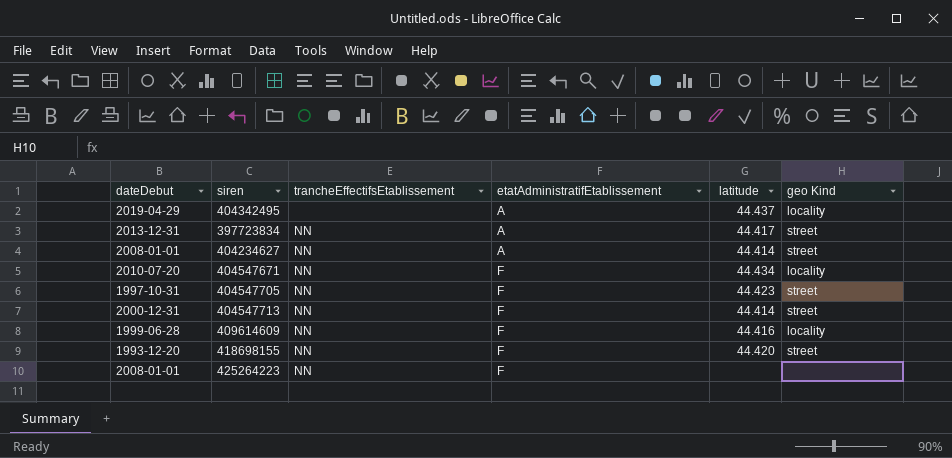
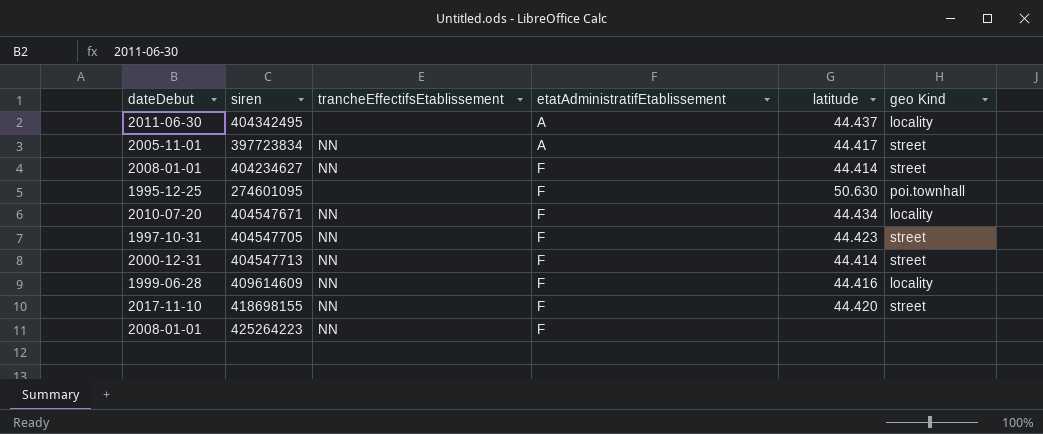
404342495 | dateDebut: 2019-04-29 -> 2011-06-30
397723834 | dateDebut: 2013-12-31 -> 2005-11-01
404234627 | etatAdministratifEtablissement: A -> F
row 274601095: none -> 1995-12-25 | none | F | 50.630 | poi.townhall
418698155 | dateDebut: 1993-12-20 -> 2017-11-10

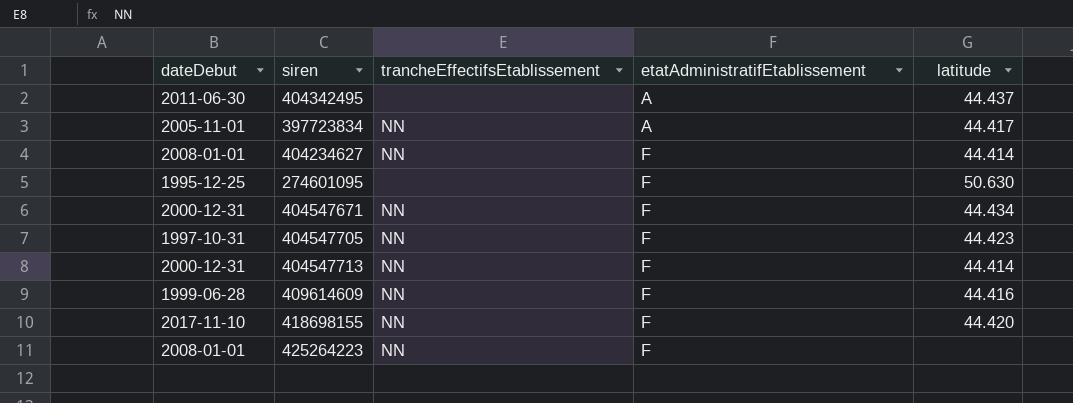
column geo Kind | position: 6 -> none
404547671 | dateDebut: 2010-07-20 -> 2000-12-31

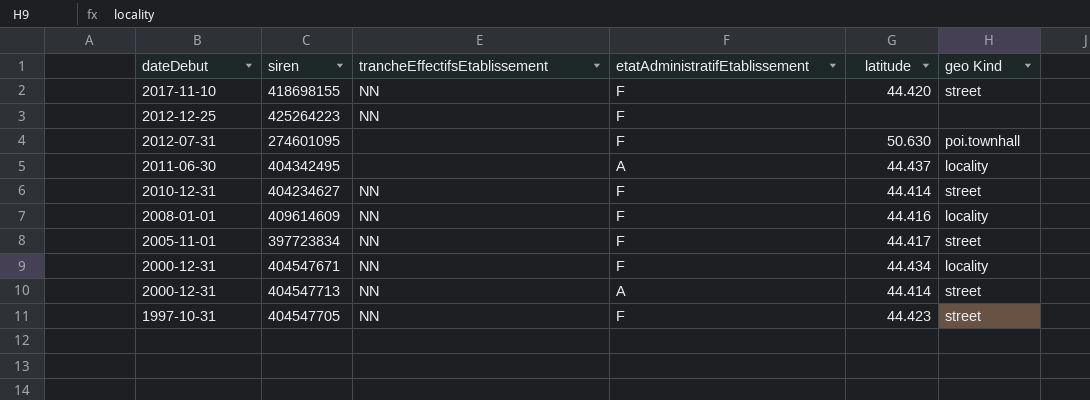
row order: etatAdministratifEtablissement ascending -> dateDebut descending
column geo Kind | position: none -> 6
425264223 | dateDebut: 2008-01-01 -> 2012-12-25
274601095 | dateDebut: 1995-12-25 -> 2012-07-31
404234627 | dateDebut: 2008-01-01 -> 2010-12-31
409614609 | dateDebut: 1999-06-28 -> 2008-01-01
397723834 | etatAdministratifEtablissement: A -> F
404547713 | etatAdministratifEtablissement: F -> A

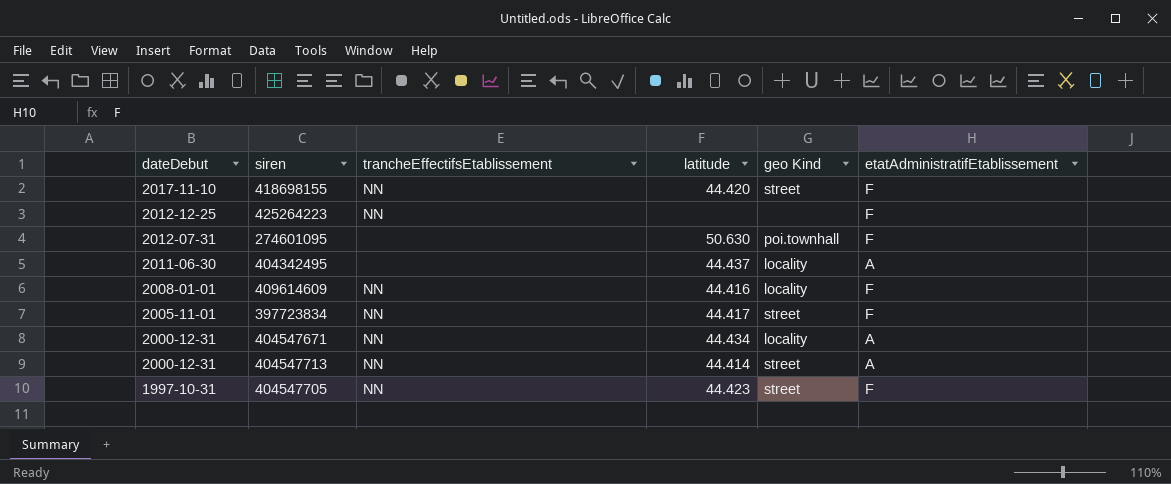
column etatAdministratifEtablissement | position: 4 -> 6
row 404234627: 2010-12-31 | NN | F | 44.414 | street -> none
404547671 | etatAdministratifEtablissement: F -> A

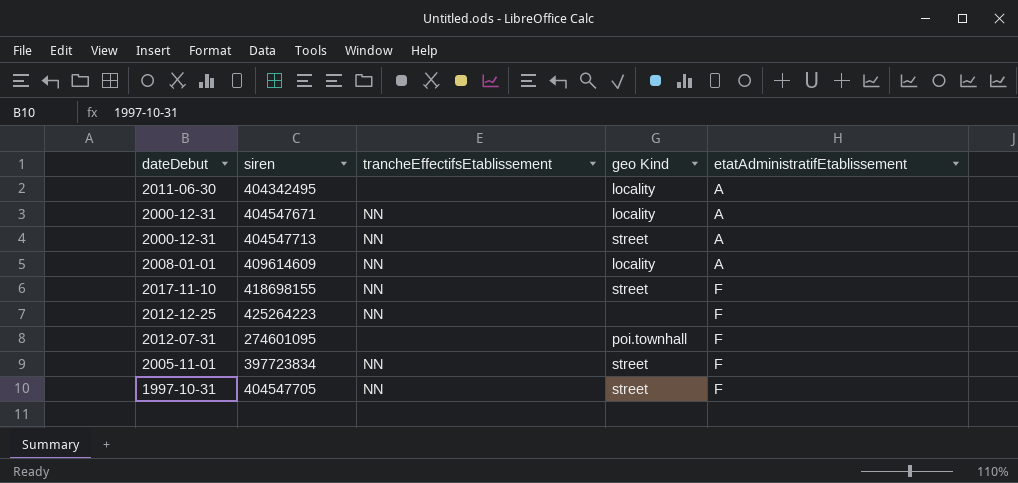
row order: dateDebut descending -> etatAdministratifEtablissement ascending
column latitude | position: 4 -> none
409614609 | etatAdministratifEtablissement: F -> A

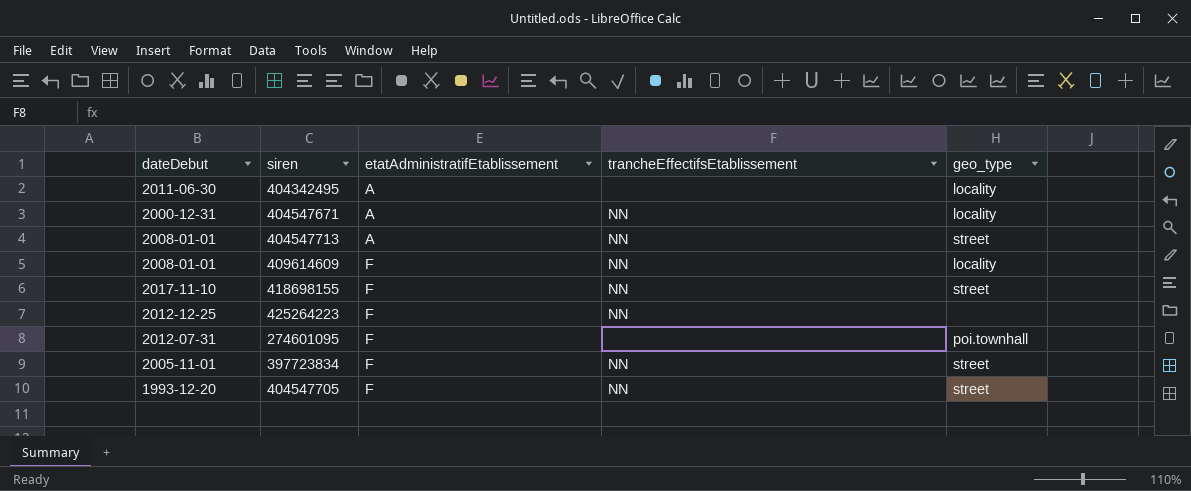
column etatAdministratifEtablissement | position: 5 -> 3
column name: geo Kind -> geo_type
404547713 | dateDebut: 2000-12-31 -> 2008-01-01
409614609 | etatAdministratifEtablissement: A -> F
404547705 | dateDebut: 1997-10-31 -> 1993-12-20

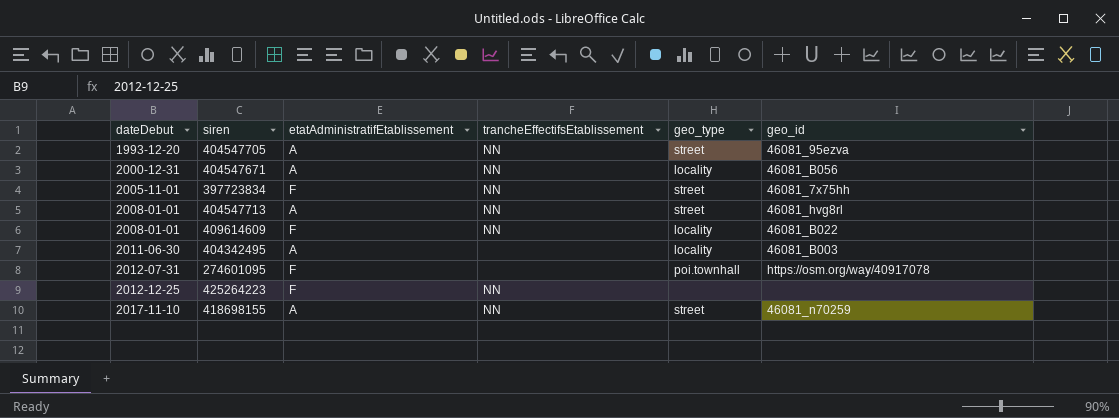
row order: etatAdministratifEtablissement ascending -> dateDebut ascending
column geo_id | position: none -> 6
404547705 | etatAdministratifEtablissement: F -> A
418698155 | etatAdministratifEtablissement: F -> A

